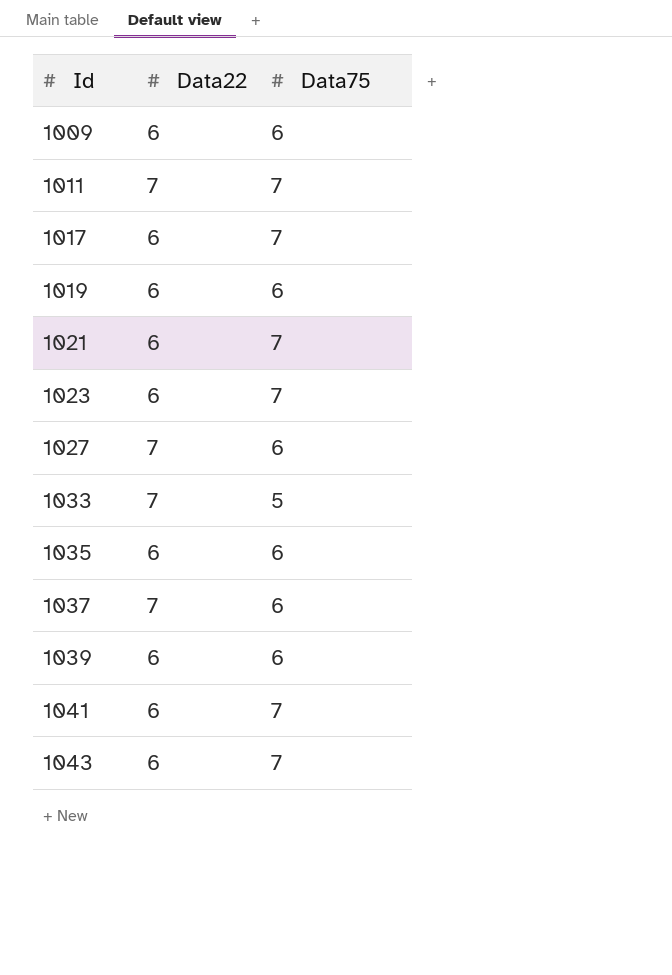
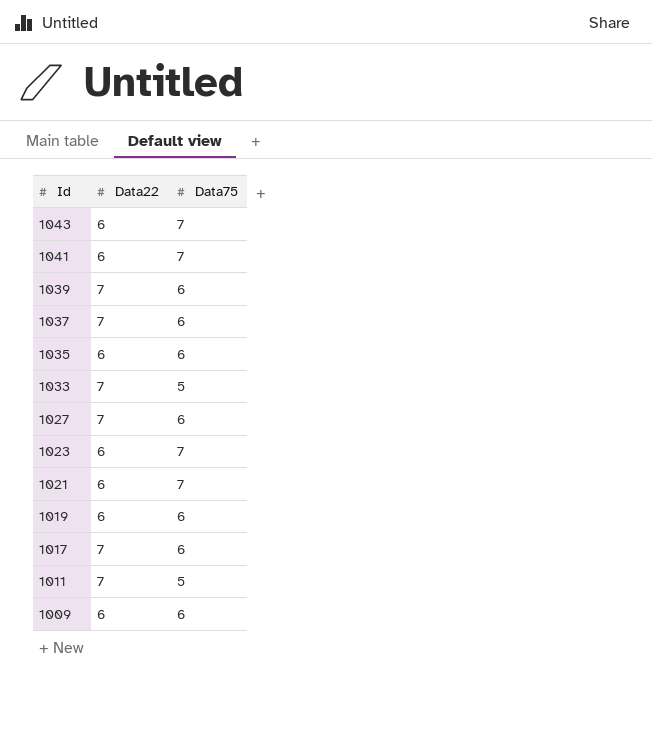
row order: Id ascending -> Id descending
1039 | Data22: 6 -> 7
1017 | Data22: 6 -> 7
1017 | Data75: 7 -> 6
1011 | Data75: 7 -> 5

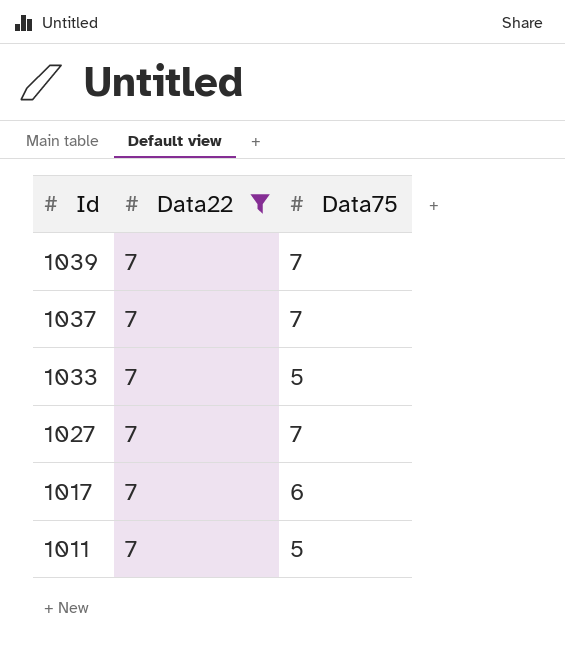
filter: none -> Data22 = 7
1039 | Data75: 6 -> 7
1037 | Data75: 6 -> 7
1027 | Data75: 6 -> 7

